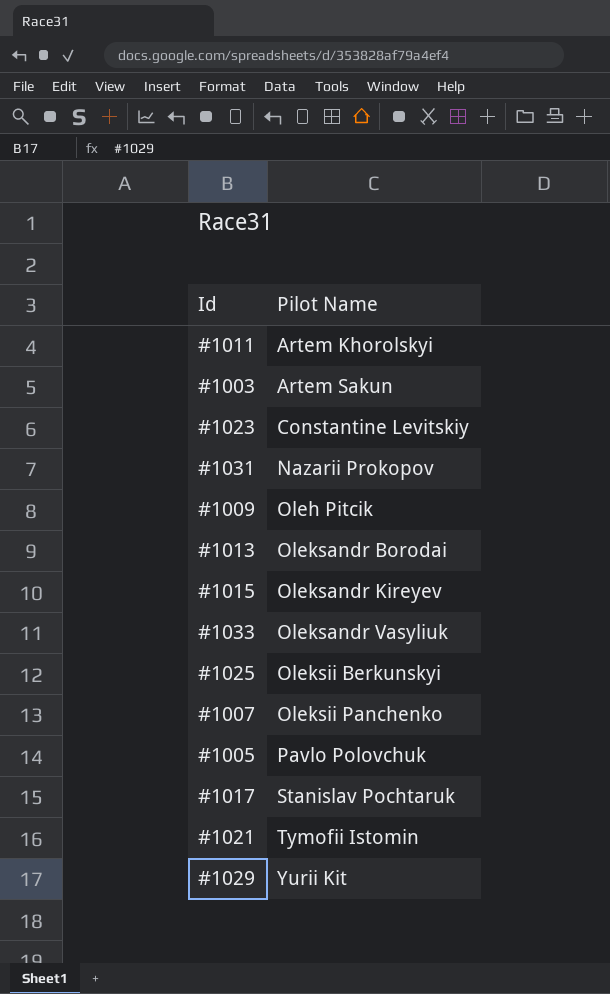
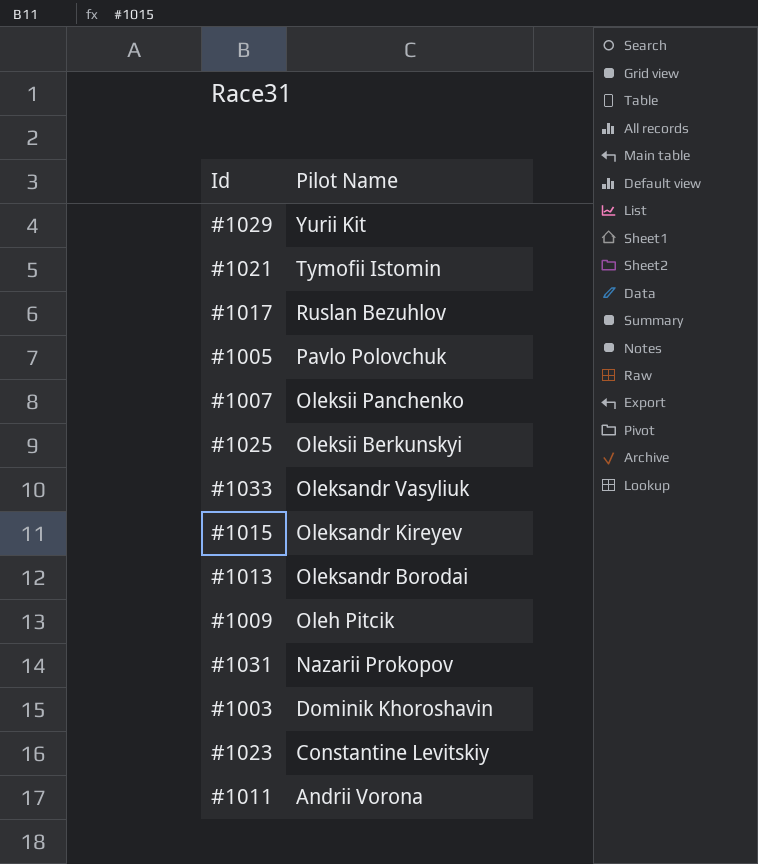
row order: Pilot Name ascending -> Pilot Name descending
#1017 | Pilot Name: Stanislav Pochtaruk -> Ruslan Bezuhlov
#1003 | Pilot Name: Artem Sakun -> Dominik Khoroshavin
#1011 | Pilot Name: Artem Khorolskyi -> Andrii Vorona

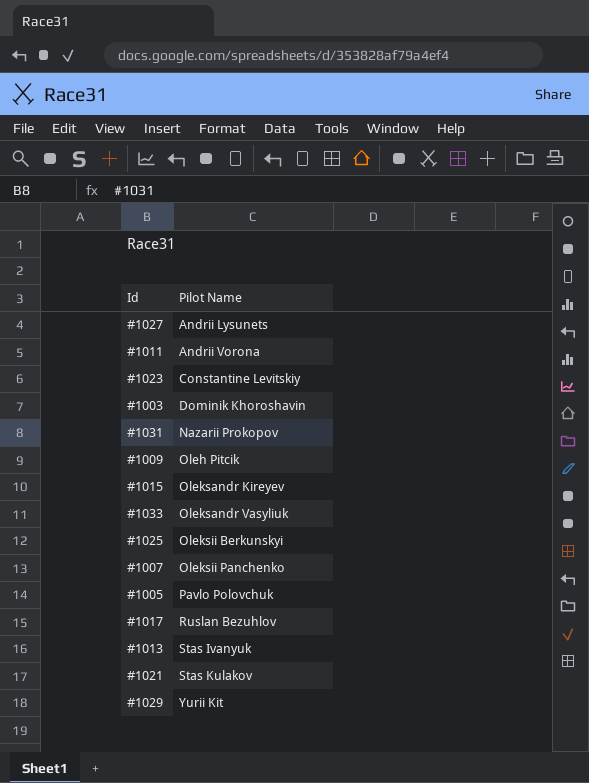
row order: Pilot Name descending -> Pilot Name ascending
row #1027: none -> Andrii Lysunets
#1013 | Pilot Name: Oleksandr Borodai -> Stas Ivanyuk
#1021 | Pilot Name: Tymofii Istomin -> Stas Kulakov

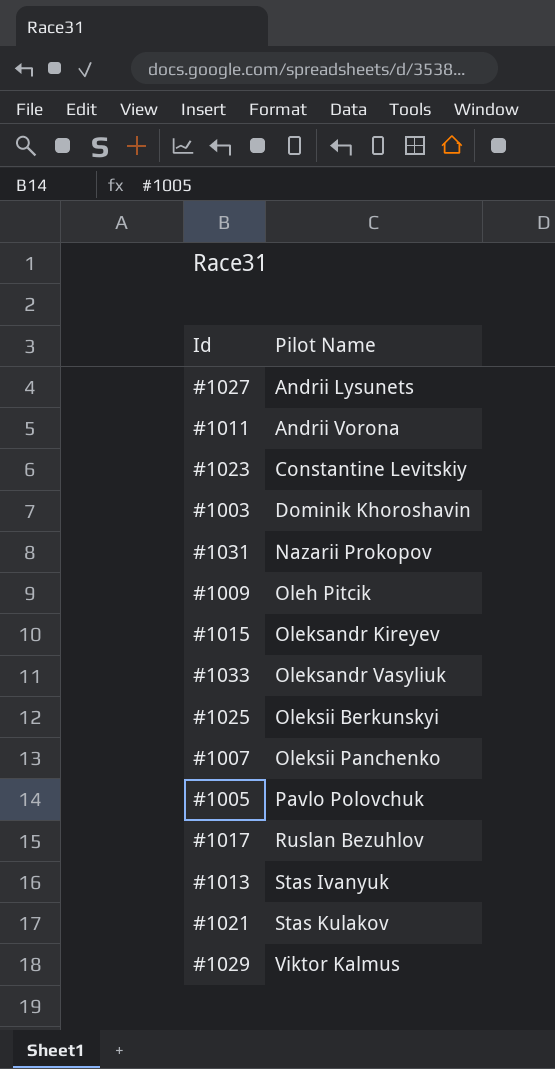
#1029 | Pilot Name: Yurii Kit -> Viktor Kalmus

